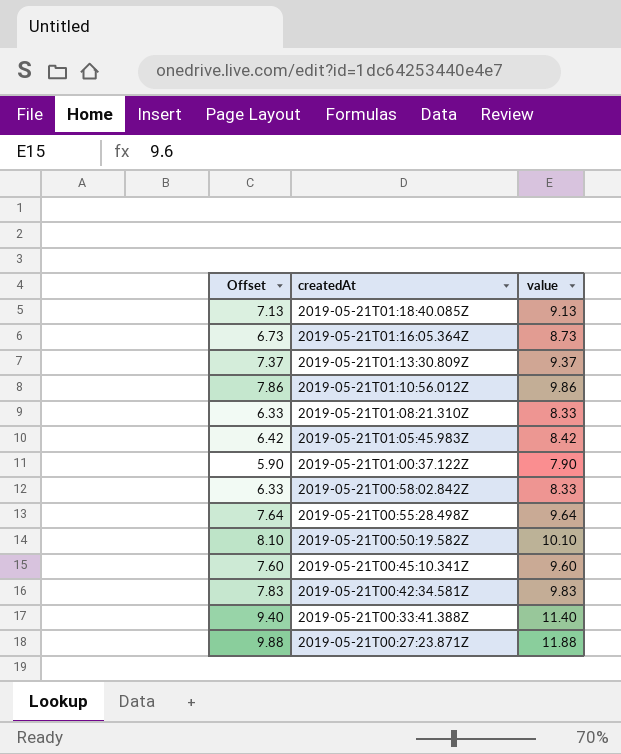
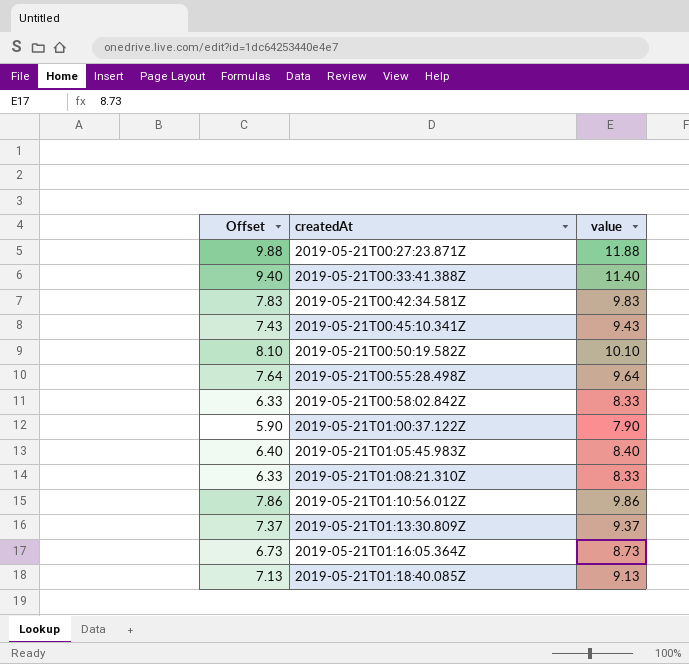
row order: createdAt descending -> createdAt ascending
2019-05-21T00:45:10.341Z | Offset: 7.60 -> 7.43
2019-05-21T00:45:10.341Z | value: 9.60 -> 9.43
2019-05-21T01:05:45.983Z | Offset: 6.42 -> 6.40
2019-05-21T01:05:45.983Z | value: 8.42 -> 8.40

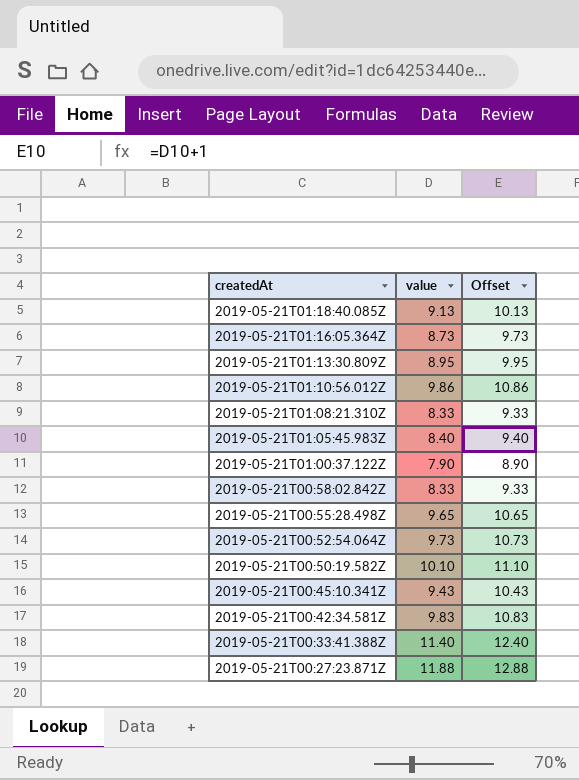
row order: createdAt ascending -> createdAt descending
column Offset | formula: [value] - 2 -> [value] + 1
column Offset | position: 1 -> 3
2019-05-21T01:13:30.809Z | value: 9.37 -> 8.95
2019-05-21T00:55:28.498Z | value: 9.64 -> 9.65
row 2019-05-21T00:52:54.064Z: none -> 9.73 | 10.73

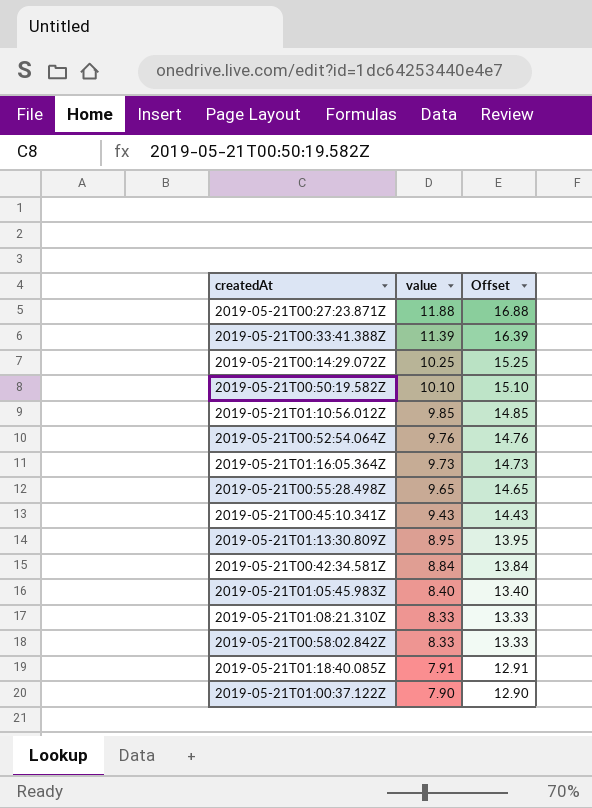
row order: createdAt descending -> value descending
column Offset | formula: [value] + 1 -> [value] + 5
2019-05-21T00:33:41.388Z | value: 11.40 -> 11.39
row 2019-05-21T00:14:29.072Z: none -> 10.25 | 15.25
2019-05-21T01:10:56.012Z | value: 9.86 -> 9.85
2019-05-21T00:52:54.064Z | value: 9.73 -> 9.76
2019-05-21T01:16:05.364Z | value: 8.73 -> 9.73
2019-05-21T00:42:34.581Z | value: 9.83 -> 8.84
2019-05-21T01:18:40.085Z | value: 9.13 -> 7.91

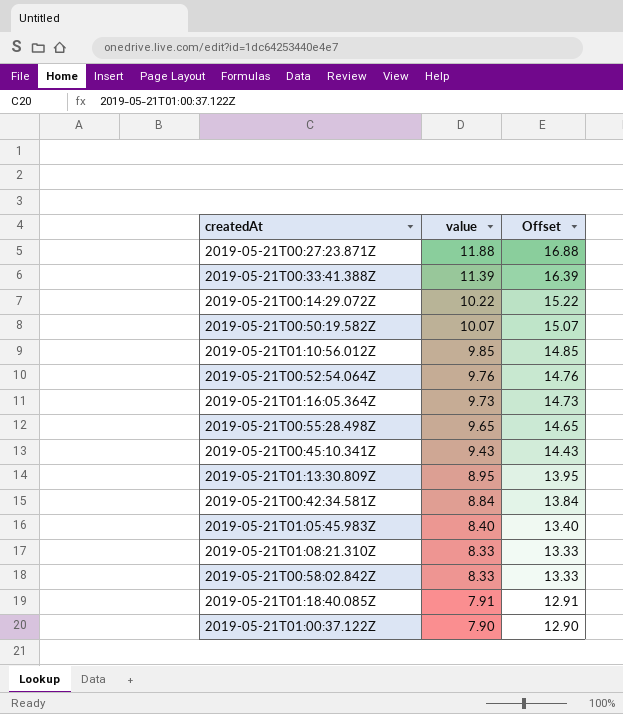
2019-05-21T00:14:29.072Z | value: 10.25 -> 10.22
2019-05-21T00:14:29.072Z | Offset: 15.25 -> 15.22
2019-05-21T00:50:19.582Z | value: 10.10 -> 10.07
2019-05-21T00:50:19.582Z | Offset: 15.10 -> 15.07

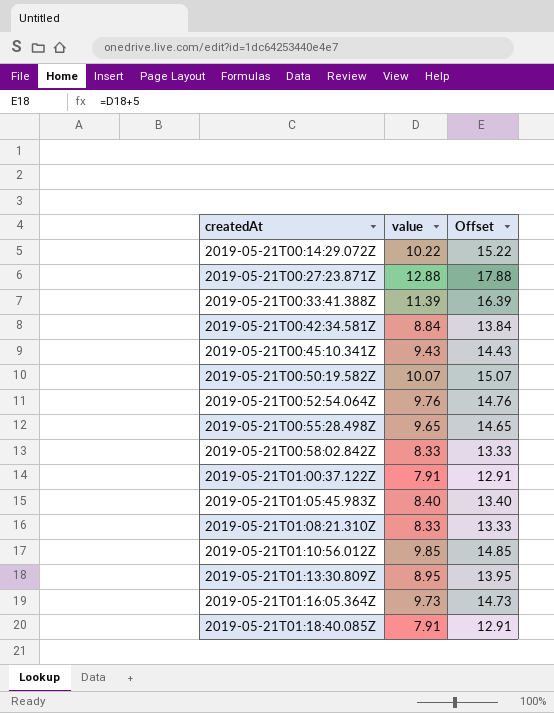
row order: value descending -> createdAt ascending
2019-05-21T00:27:23.871Z | value: 11.88 -> 12.88
2019-05-21T00:27:23.871Z | Offset: 16.88 -> 17.88
2019-05-21T01:00:37.122Z | value: 7.90 -> 7.91
2019-05-21T01:00:37.122Z | Offset: 12.90 -> 12.91

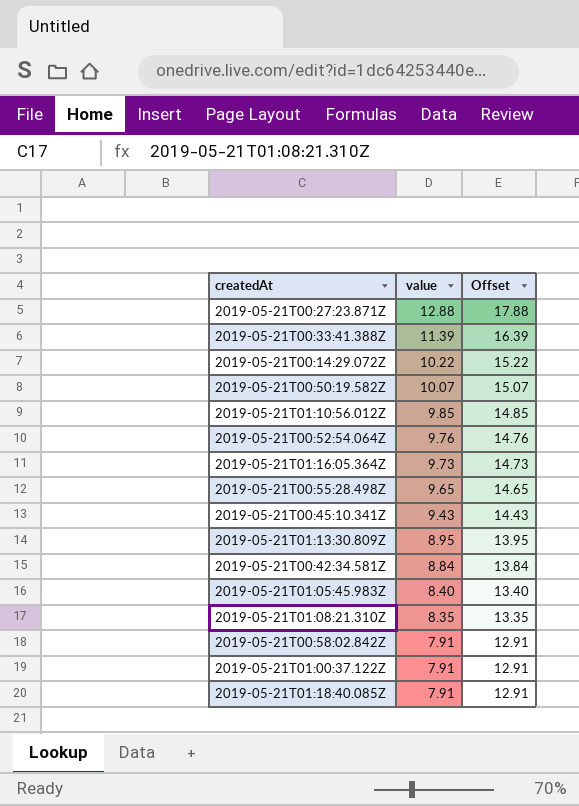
row order: createdAt ascending -> value descending
2019-05-21T01:08:21.310Z | value: 8.33 -> 8.35
2019-05-21T01:08:21.310Z | Offset: 13.33 -> 13.35
2019-05-21T00:58:02.842Z | value: 8.33 -> 7.91
2019-05-21T00:58:02.842Z | Offset: 13.33 -> 12.91

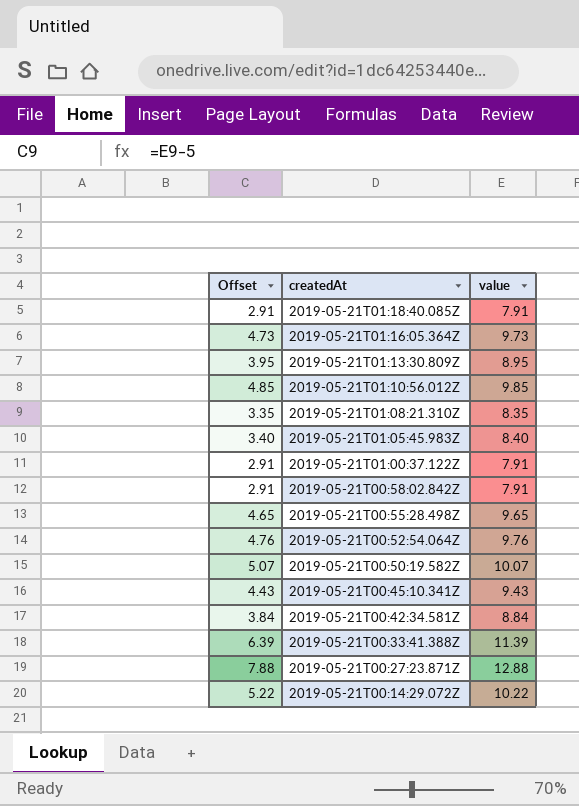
row order: value descending -> createdAt descending
column Offset | formula: [value] + 5 -> [value] - 5
column Offset | position: 3 -> 1

